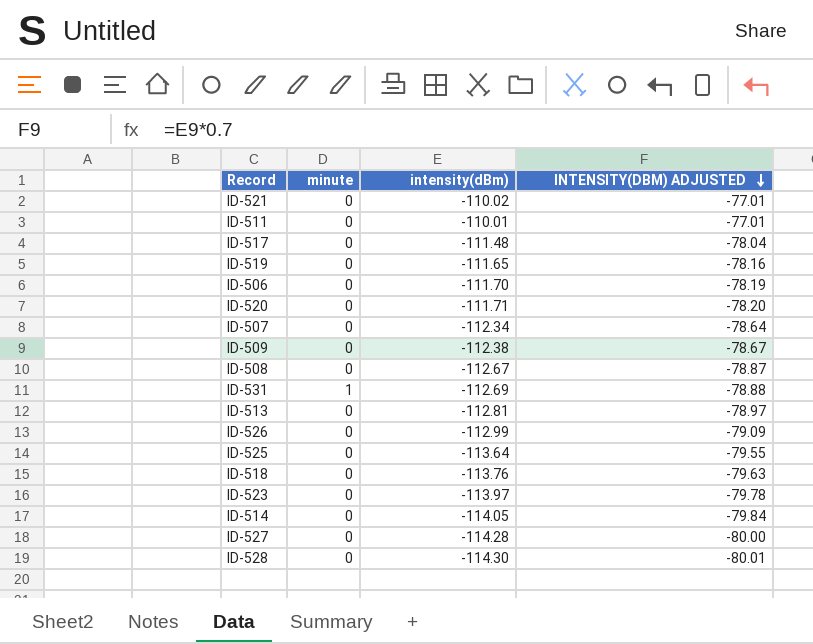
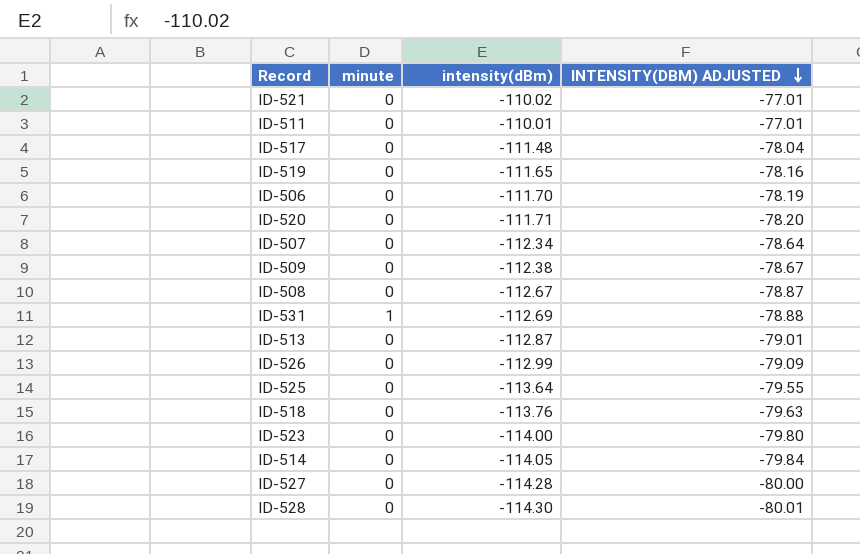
ID-513 | intensity(dBm): -112.81 -> -112.87
ID-513 | INTENSITY(DBM) ADJUSTED: -78.97 -> -79.01
ID-523 | intensity(dBm): -113.97 -> -114.00
ID-523 | INTENSITY(DBM) ADJUSTED: -79.78 -> -79.80

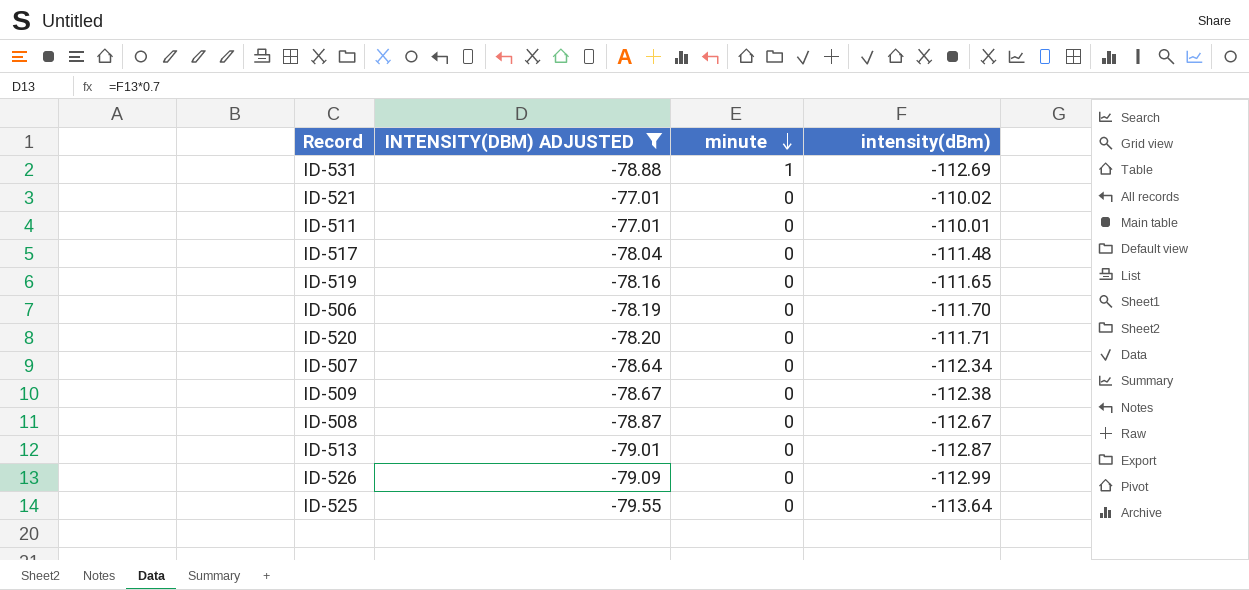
filter: none -> INTENSITY(DBM) ADJUSTED >= -79.55
row order: INTENSITY(DBM) ADJUSTED descending -> minute descending
column INTENSITY(DBM) ADJUSTED | position: 4 -> 2

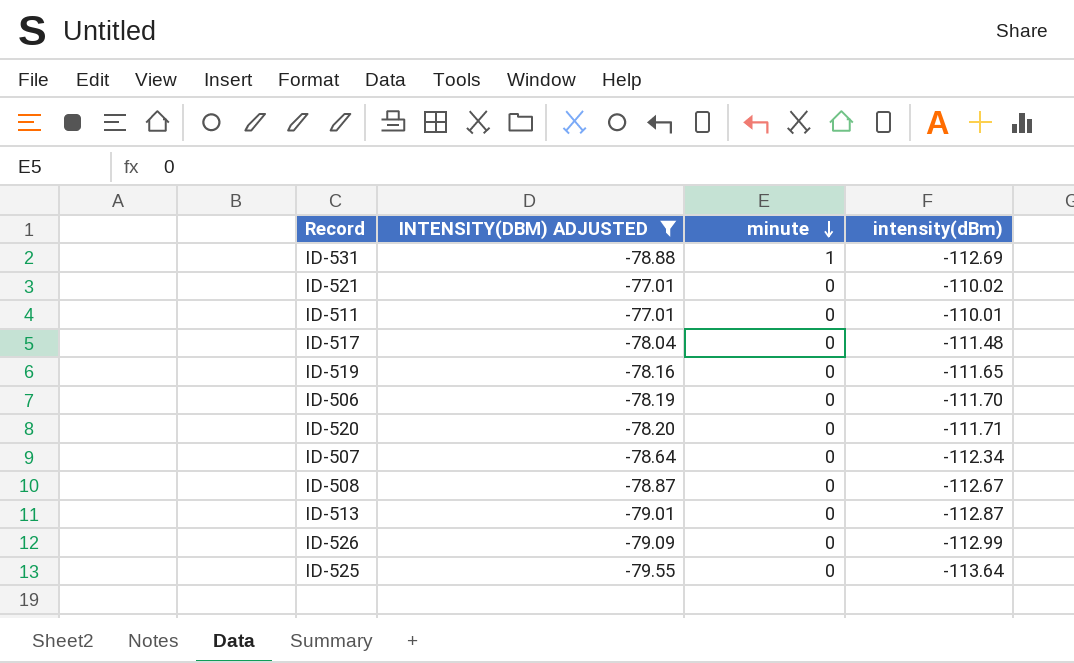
row ID-509: -78.67 | 0 | -112.38 -> none

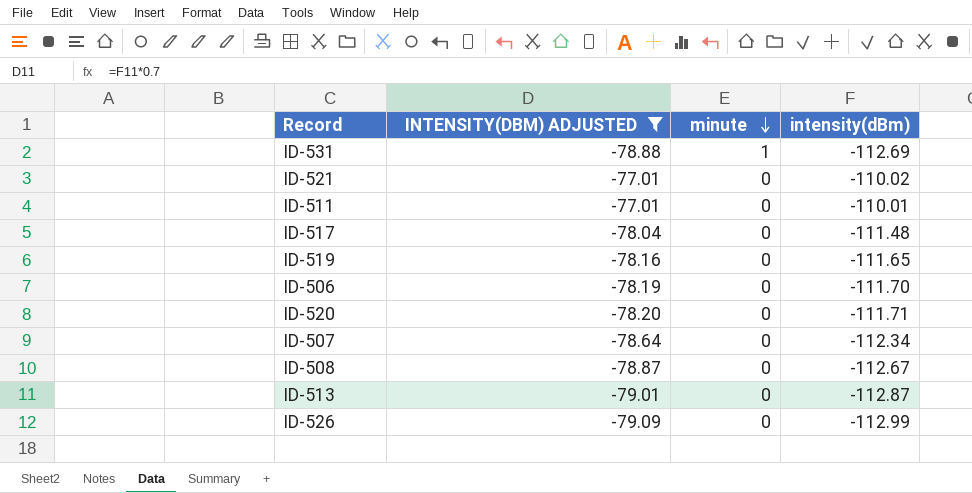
row ID-525: -79.55 | 0 | -113.64 -> none

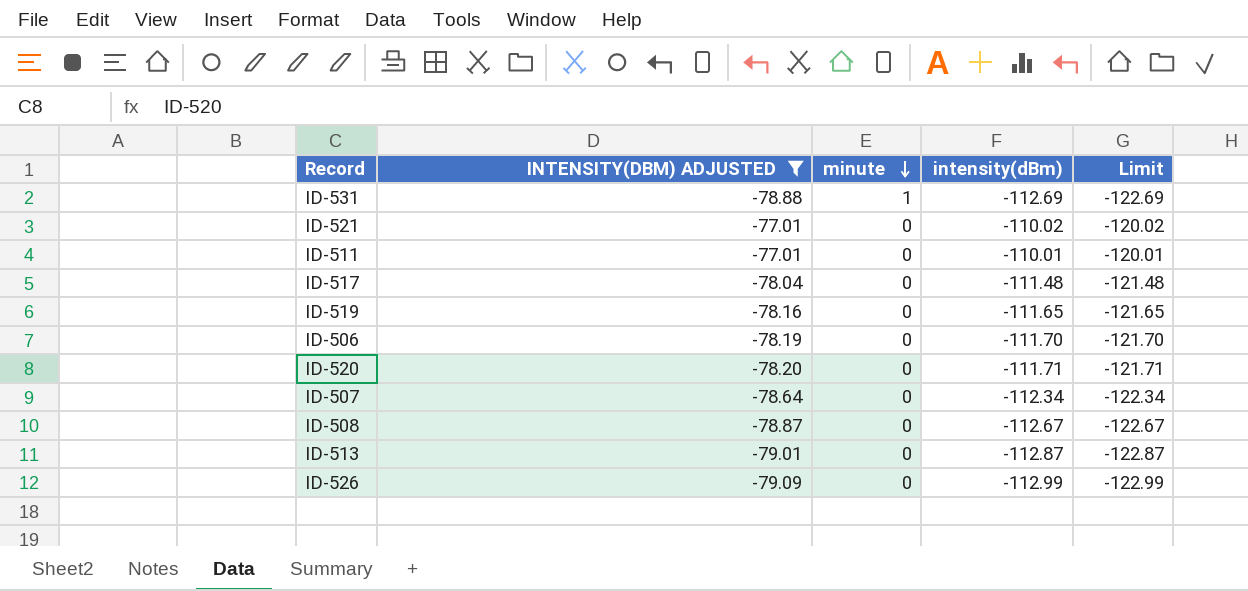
column Limit | formula: none -> [intensity(dBm)] - 10

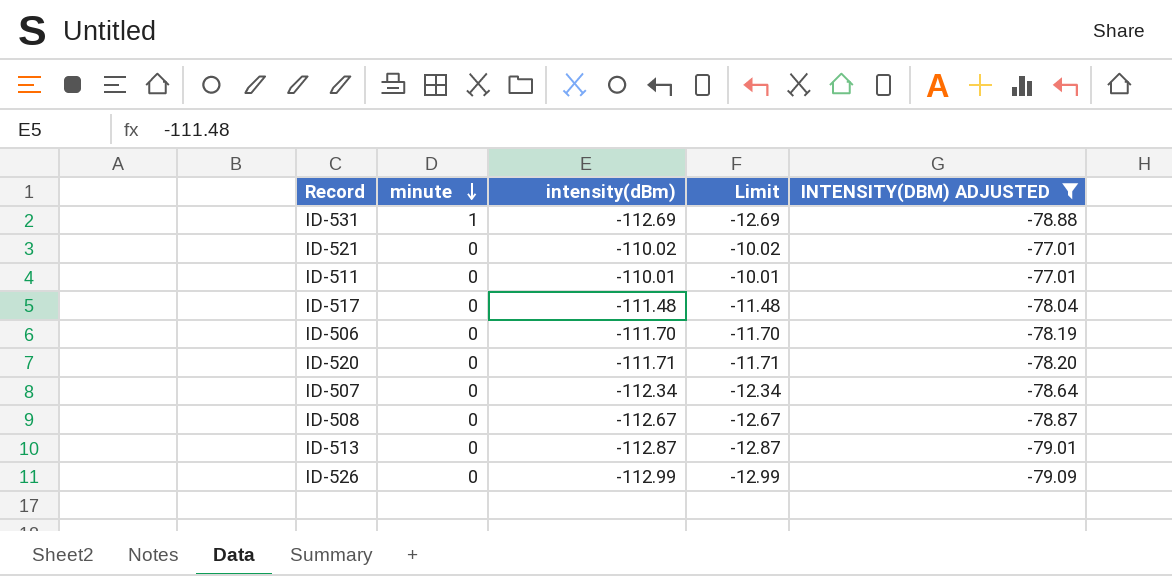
column Limit | formula: [intensity(dBm)] - 10 -> [intensity(dBm)] + 100
column INTENSITY(DBM) ADJUSTED | position: 2 -> 5
row ID-519: -78.16 | 0 | -111.65 | -121.65 -> none

